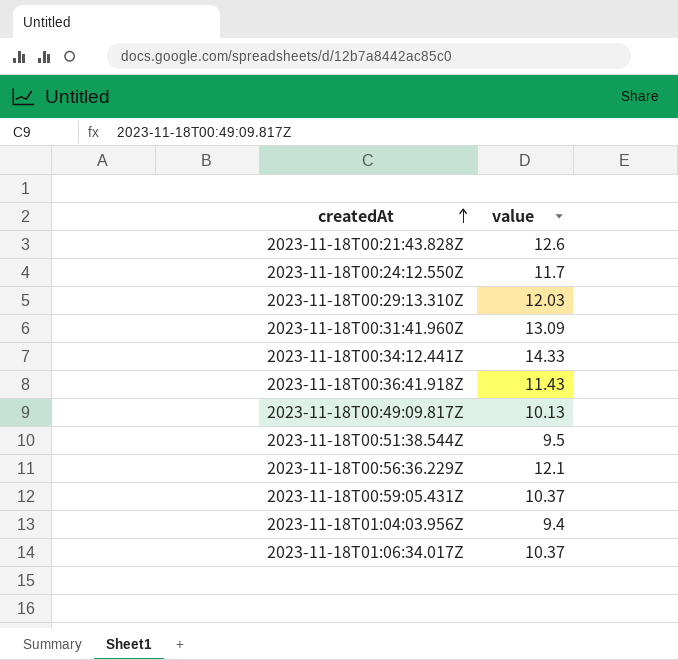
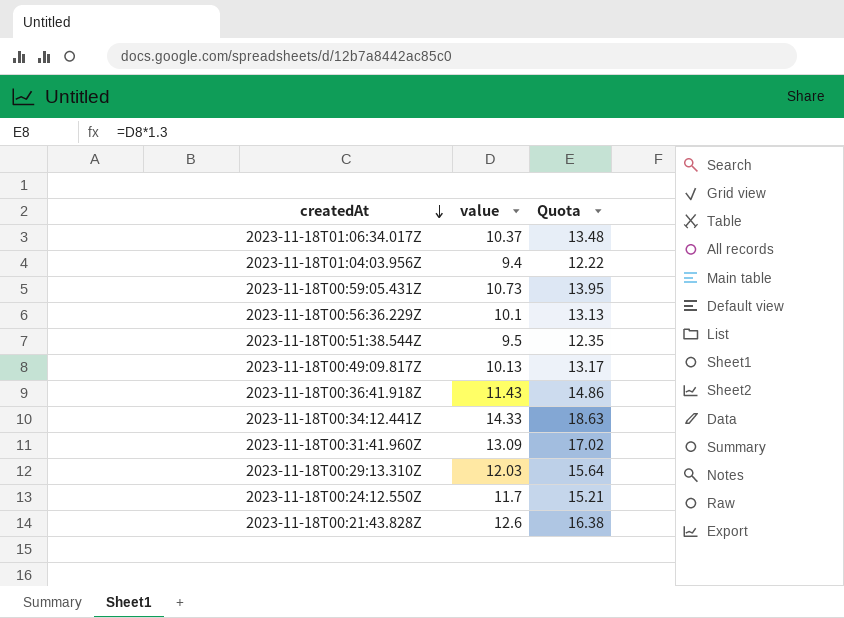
row order: createdAt ascending -> createdAt descending
column Quota | formula: none -> [value] * 1.3
2023-11-18T00:59:05.431Z | value: 10.37 -> 10.73
2023-11-18T00:56:36.229Z | value: 12.1 -> 10.1

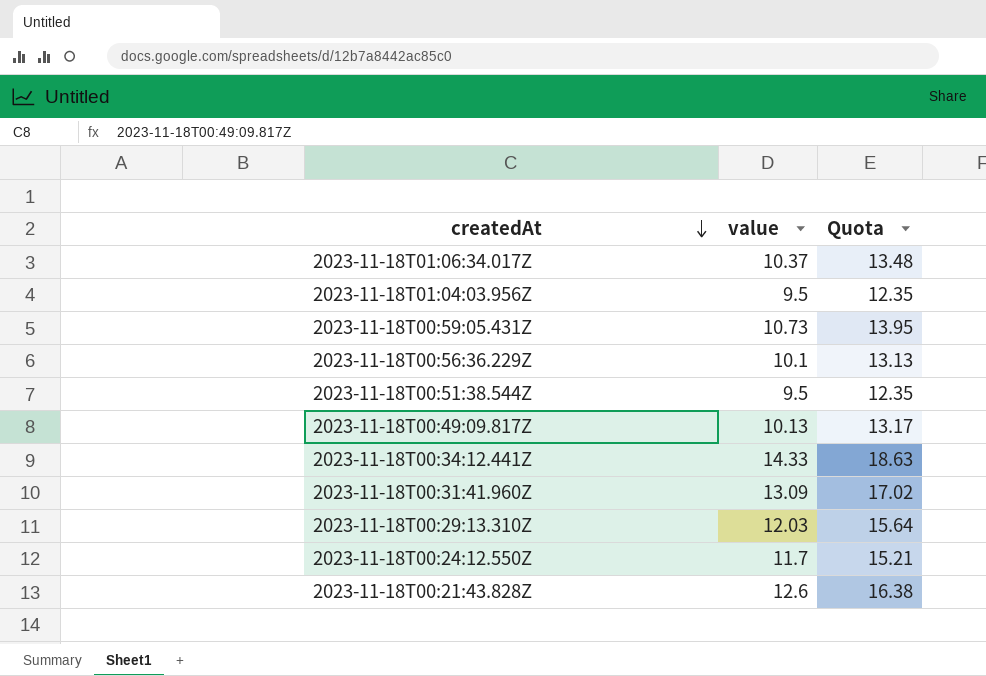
row 2023-11-18T00:36:41.918Z: 11.43 | 14.86 -> none
2023-11-18T01:04:03.956Z | value: 9.4 -> 9.5
2023-11-18T01:04:03.956Z | Quota: 12.22 -> 12.35

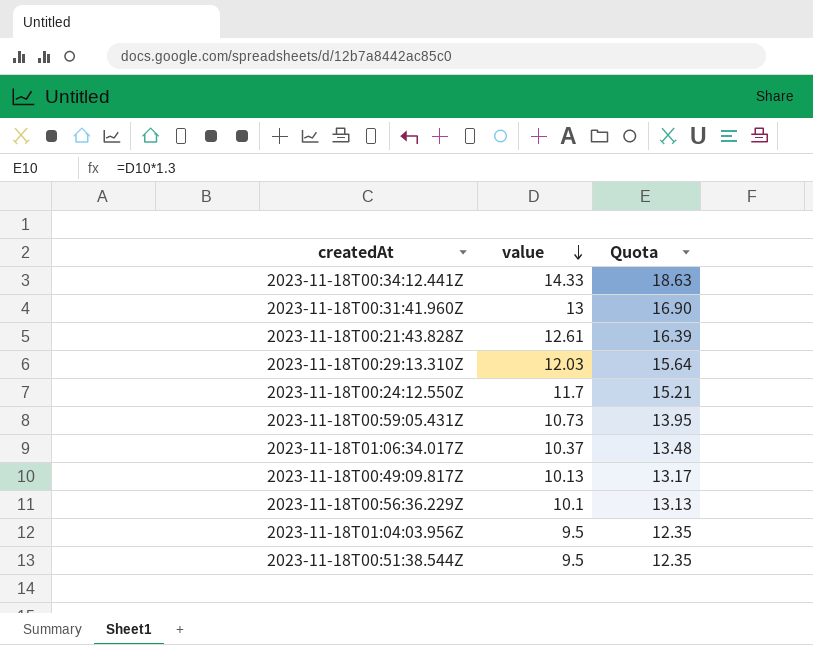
row order: createdAt descending -> value descending
2023-11-18T00:31:41.960Z | value: 13.09 -> 13
2023-11-18T00:31:41.960Z | Quota: 17.02 -> 16.90
2023-11-18T00:21:43.828Z | value: 12.6 -> 12.61
2023-11-18T00:21:43.828Z | Quota: 16.38 -> 16.39

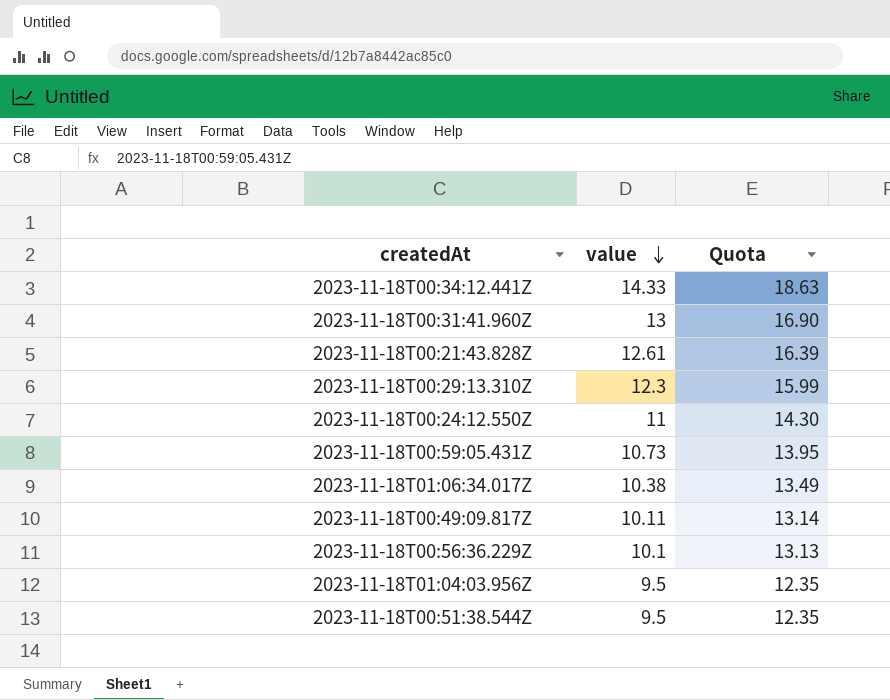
2023-11-18T00:29:13.310Z | value: 12.03 -> 12.3
2023-11-18T00:29:13.310Z | Quota: 15.64 -> 15.99
2023-11-18T00:24:12.550Z | value: 11.7 -> 11
2023-11-18T00:24:12.550Z | Quota: 15.21 -> 14.30
2023-11-18T01:06:34.017Z | value: 10.37 -> 10.38
2023-11-18T01:06:34.017Z | Quota: 13.48 -> 13.49
2023-11-18T00:49:09.817Z | value: 10.13 -> 10.11
2023-11-18T00:49:09.817Z | Quota: 13.17 -> 13.14

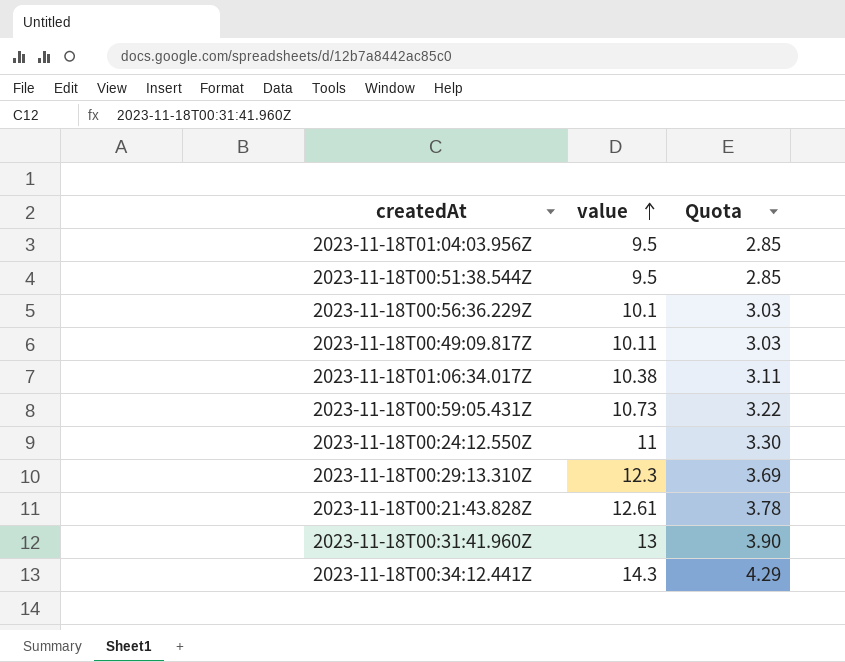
row order: value descending -> value ascending
column Quota | formula: [value] * 1.3 -> [value] * 0.3
2023-11-18T00:34:12.441Z | value: 14.33 -> 14.3

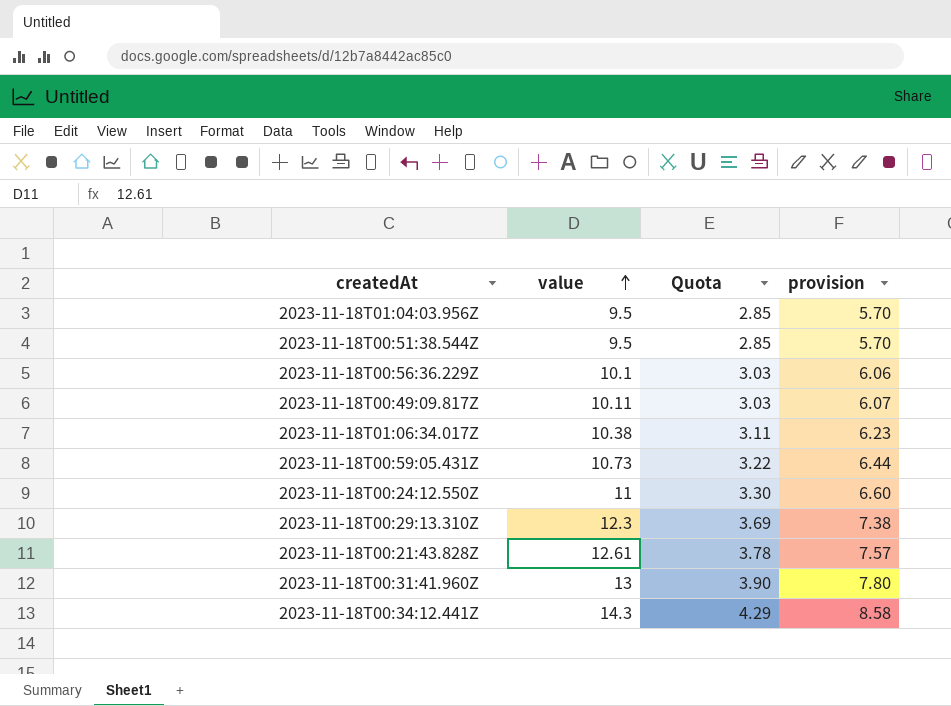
column provision | formula: none -> [value] * 0.6

